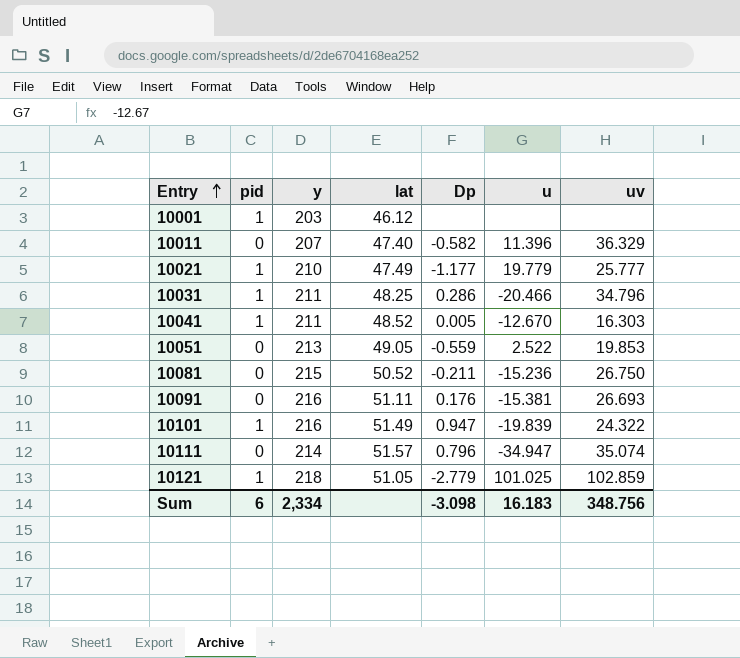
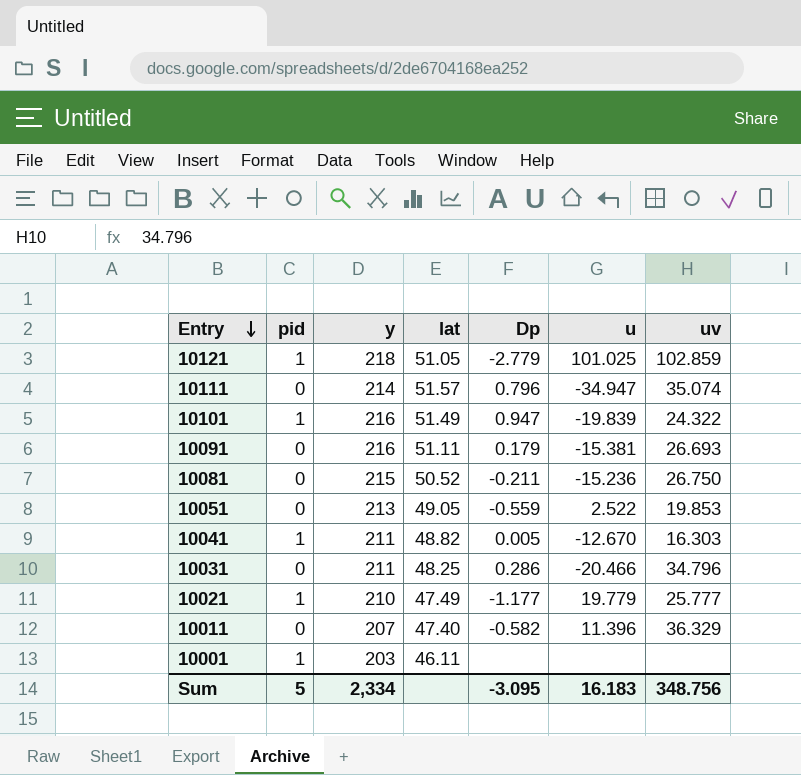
row order: Entry ascending -> Entry descending
10091 | Dp: 0.176 -> 0.179
10041 | lat: 48.52 -> 48.82
10031 | pid: 1 -> 0
10001 | lat: 46.12 -> 46.11
Sum | pid: 6 -> 5
Sum | Dp: -3.098 -> -3.095

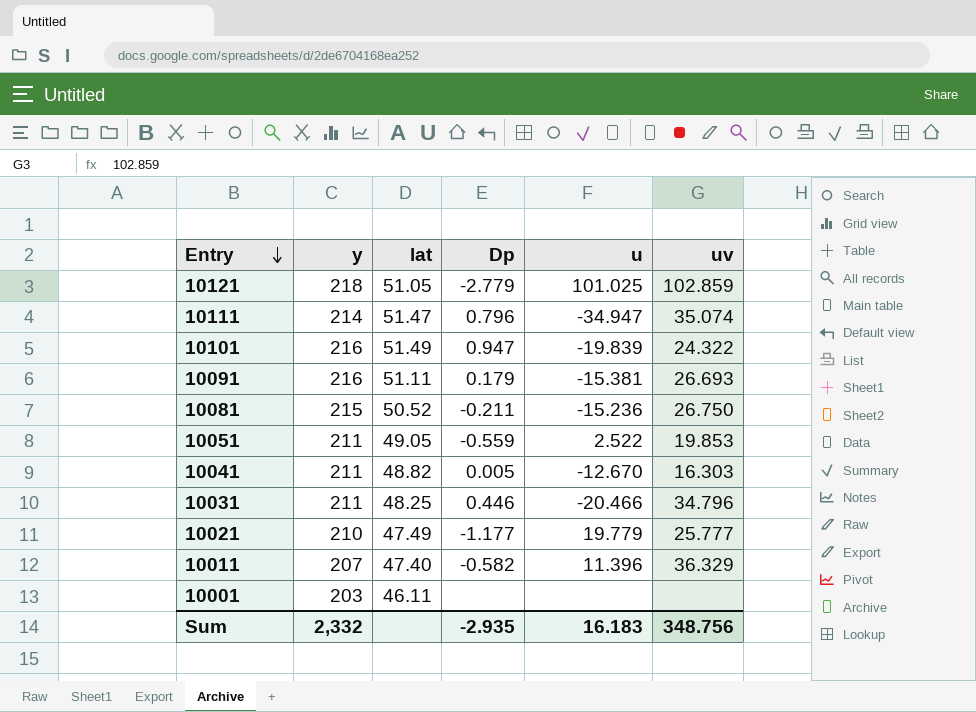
column pid | position: 2 -> none
10111 | lat: 51.57 -> 51.47
10051 | y: 213 -> 211
10031 | Dp: 0.286 -> 0.446
Sum | y: 2,334 -> 2,332
Sum | Dp: -3.095 -> -2.935

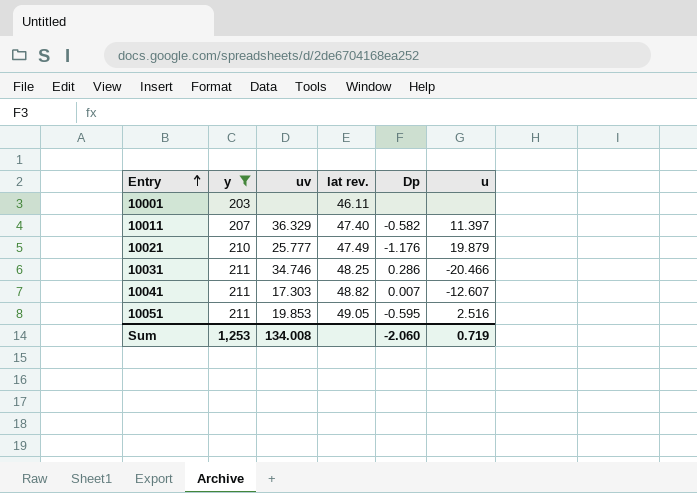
filter: none -> y <= 211
row order: Entry descending -> Entry ascending
column uv | position: 6 -> 3
column name: lat -> lat rev.
10011 | u: 11.396 -> 11.397
10021 | Dp: -1.177 -> -1.176
10021 | u: 19.779 -> 19.879
10031 | uv: 34.796 -> 34.746
10031 | Dp: 0.446 -> 0.286
10041 | uv: 16.303 -> 17.303
10041 | Dp: 0.005 -> 0.007
10041 | u: -12.670 -> -12.607
10051 | Dp: -0.559 -> -0.595
10051 | u: 2.522 -> 2.516
Sum | y: 2,332 -> 1,253
Sum | uv: 348.756 -> 134.008
Sum | Dp: -2.935 -> -2.060
Sum | u: 16.183 -> 0.719

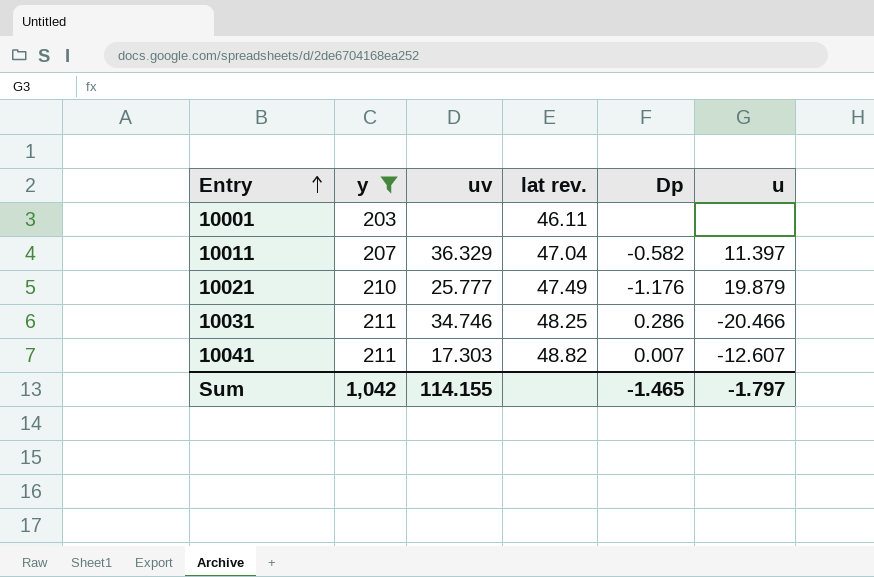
row 10051: 211 | 19.853 | 49.05 | -0.595 | 2.516 -> none
10011 | lat rev.: 47.40 -> 47.04
Sum | y: 1,253 -> 1,042
Sum | uv: 134.008 -> 114.155
Sum | Dp: -2.060 -> -1.465
Sum | u: 0.719 -> -1.797

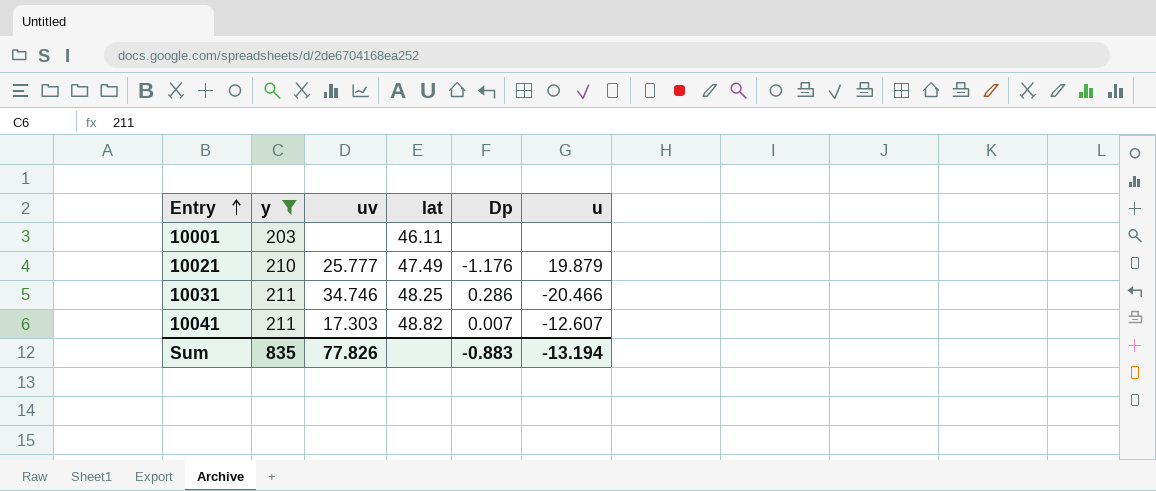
column name: lat rev. -> lat
row 10011: 207 | 36.329 | 47.04 | -0.582 | 11.397 -> none
Sum | y: 1,042 -> 835
Sum | uv: 114.155 -> 77.826
Sum | Dp: -1.465 -> -0.883
Sum | u: -1.797 -> -13.194

